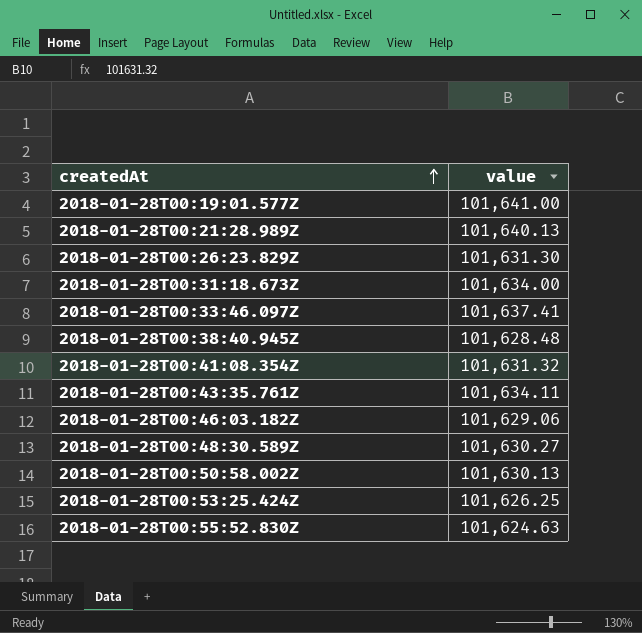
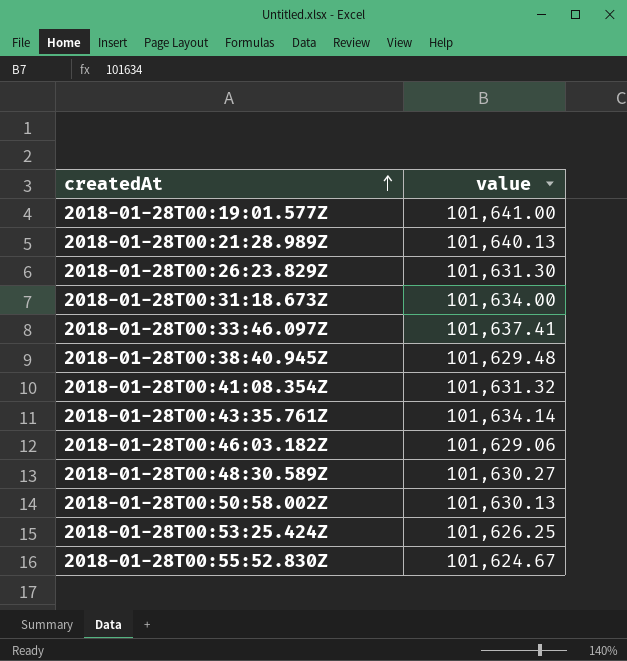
2018-01-28T00:38:40.945Z | value: 101,628.48 -> 101,629.48
2018-01-28T00:43:35.761Z | value: 101,634.11 -> 101,634.14
2018-01-28T00:55:52.830Z | value: 101,624.63 -> 101,624.67

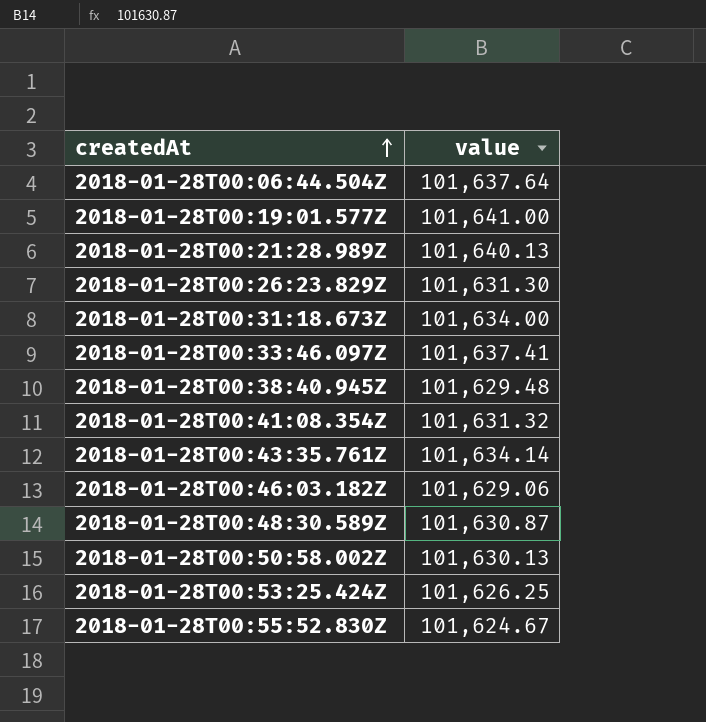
row 2018-01-28T00:06:44.504Z: none -> 101,637.64
2018-01-28T00:48:30.589Z | value: 101,630.27 -> 101,630.87

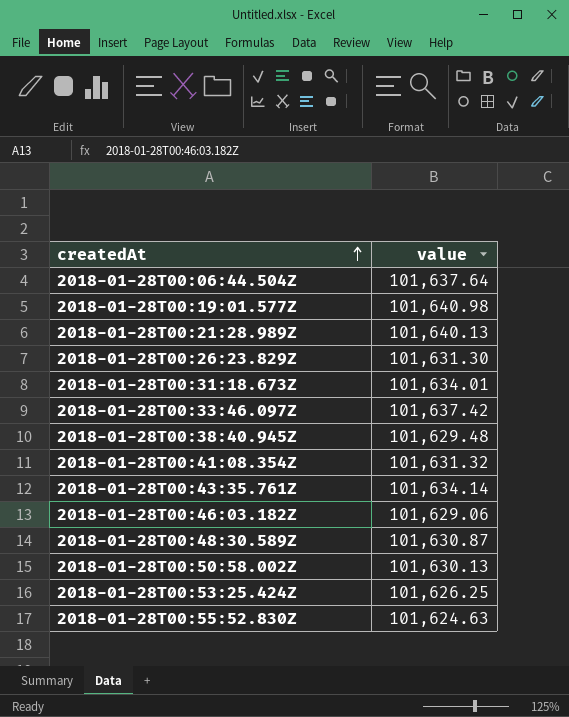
2018-01-28T00:19:01.577Z | value: 101,641.00 -> 101,640.98
2018-01-28T00:31:18.673Z | value: 101,634.00 -> 101,634.01
2018-01-28T00:33:46.097Z | value: 101,637.41 -> 101,637.42
2018-01-28T00:55:52.830Z | value: 101,624.67 -> 101,624.63

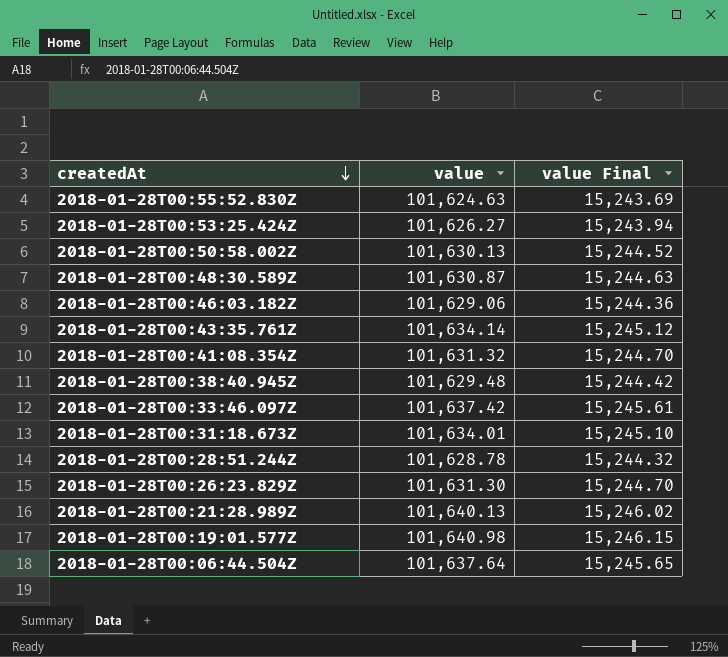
row order: createdAt ascending -> createdAt descending
column value Final | formula: none -> [value] * 0.15
2018-01-28T00:53:25.424Z | value: 101,626.25 -> 101,626.27
row 2018-01-28T00:28:51.244Z: none -> 101,628.78 | 15,244.32

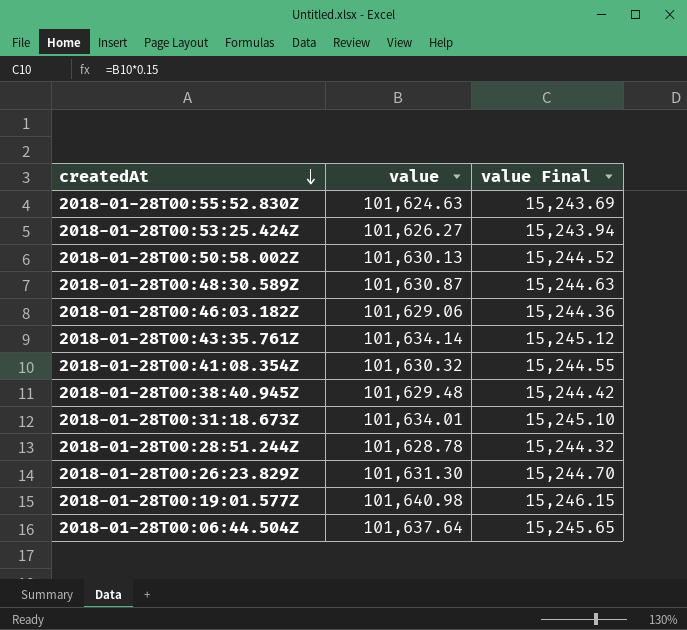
row 2018-01-28T00:33:46.097Z: 101,637.42 | 15,245.61 -> none
row 2018-01-28T00:21:28.989Z: 101,640.13 | 15,246.02 -> none
2018-01-28T00:41:08.354Z | value: 101,631.32 -> 101,630.32
2018-01-28T00:41:08.354Z | value Final: 15,244.70 -> 15,244.55

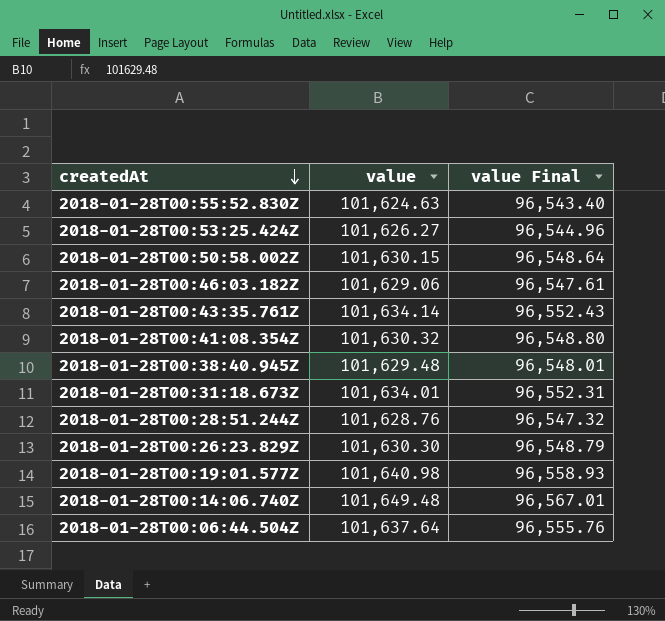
column value Final | formula: [value] * 0.15 -> [value] * 0.95
row 2018-01-28T00:48:30.589Z: 101,630.87 | 15,244.63 -> none
2018-01-28T00:50:58.002Z | value: 101,630.13 -> 101,630.15
2018-01-28T00:28:51.244Z | value: 101,628.78 -> 101,628.76
2018-01-28T00:26:23.829Z | value: 101,631.30 -> 101,630.30
row 2018-01-28T00:14:06.740Z: none -> 101,649.48 | 96,567.01

